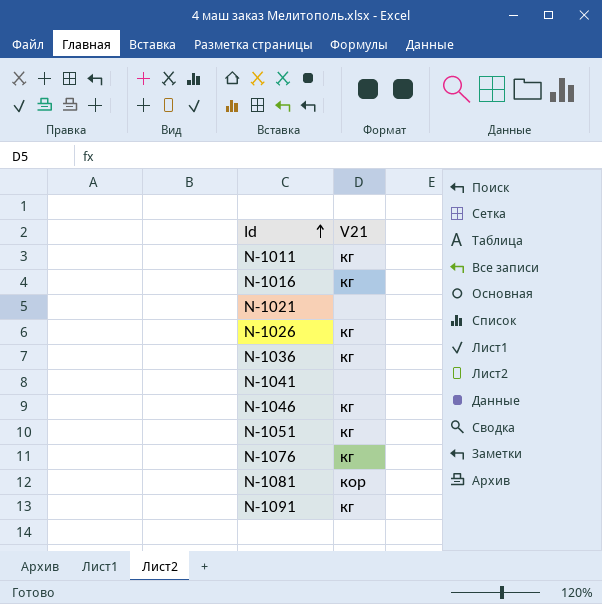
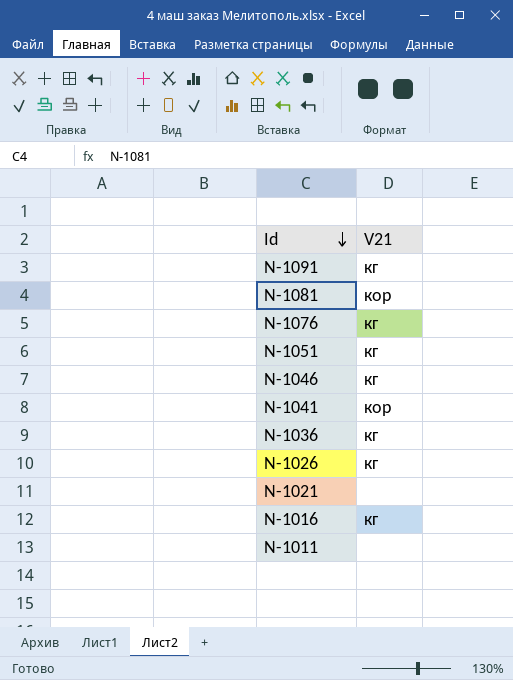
row order: Id ascending -> Id descending
N-1041 | V21: none -> кор
N-1011 | V21: кг -> none

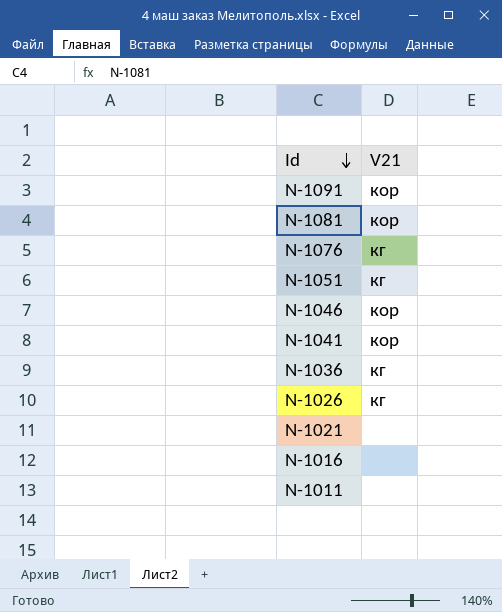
N-1091 | V21: кг -> кор
N-1046 | V21: кг -> кор
N-1016 | V21: кг -> none

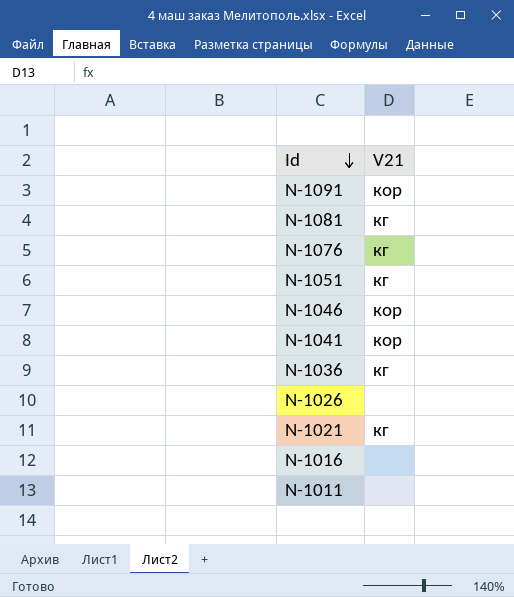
N-1081 | V21: кор -> кг
N-1026 | V21: кг -> none
N-1021 | V21: none -> кг

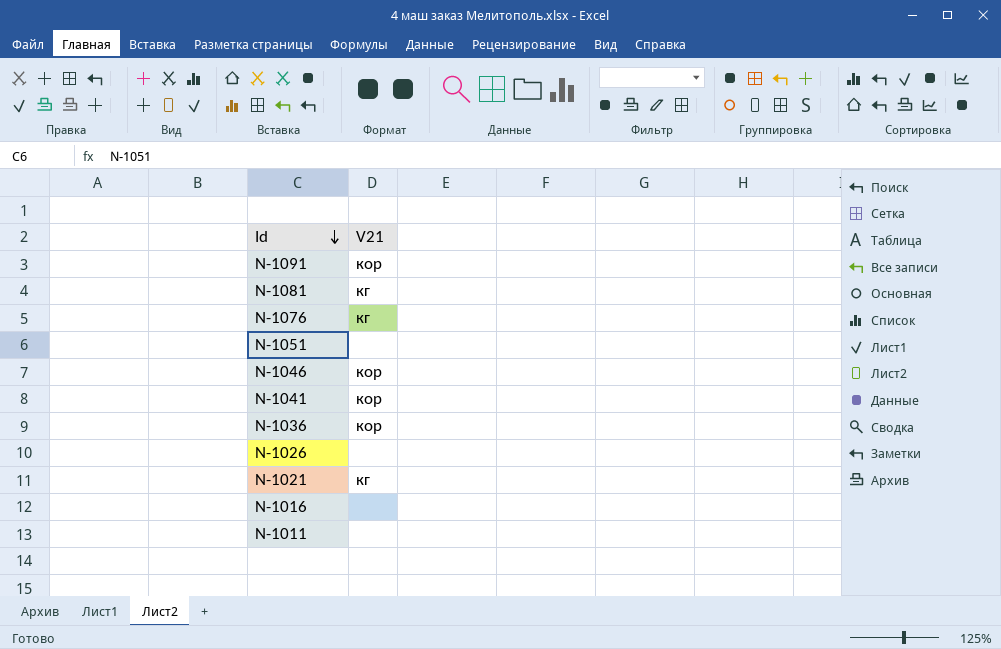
N-1051 | V21: кг -> none
N-1036 | V21: кг -> кор

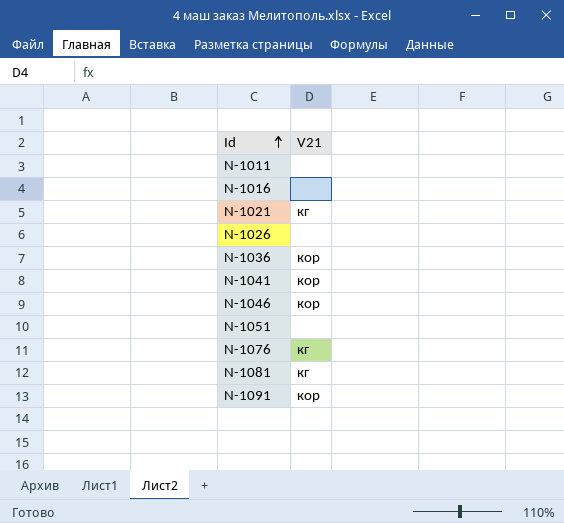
row order: Id descending -> Id ascending

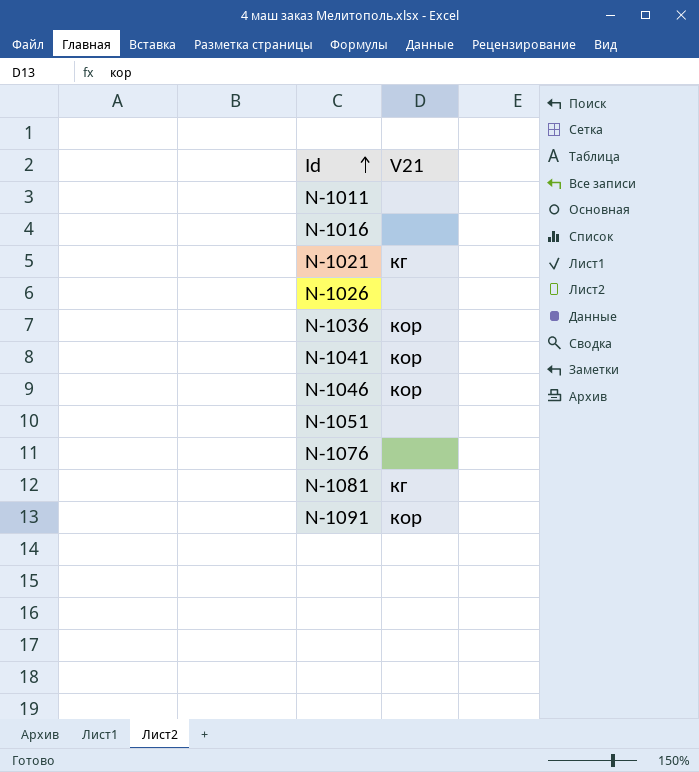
N-1076 | V21: кг -> none

